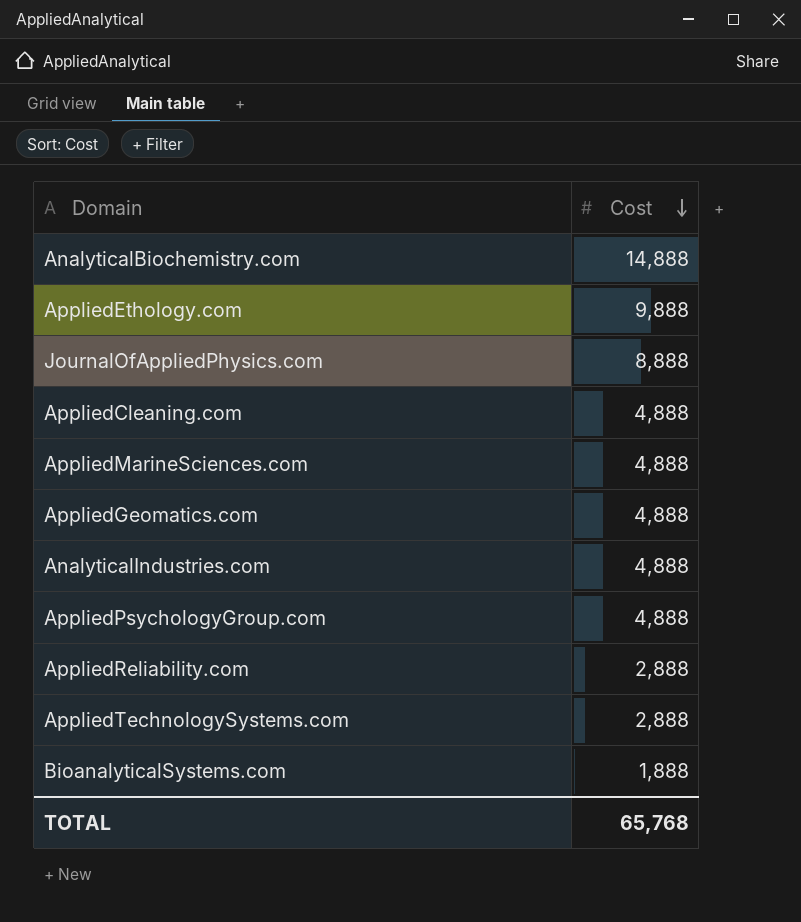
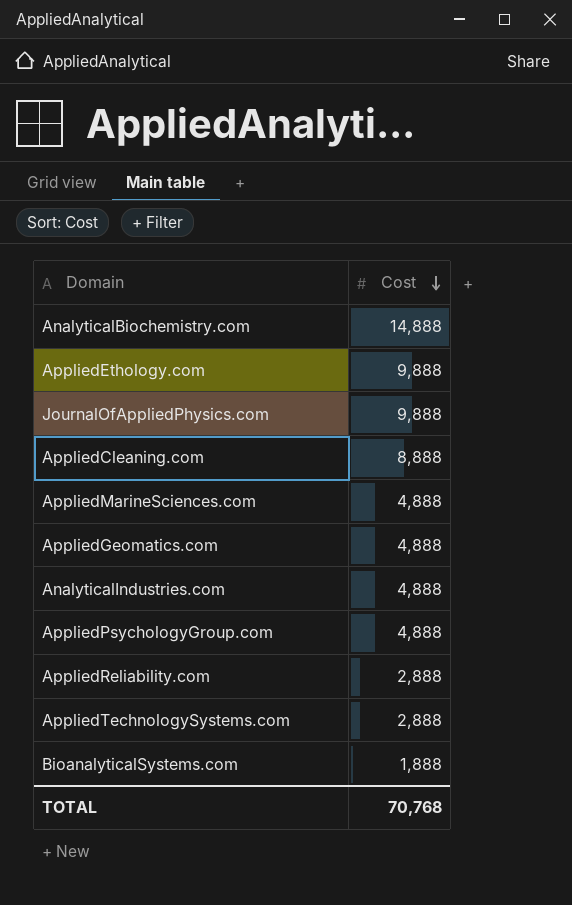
JournalOfAppliedPhysics.com | Cost: 8,888 -> 9,888
AppliedCleaning.com | Cost: 4,888 -> 8,888
TOTAL | Cost: 65,768 -> 70,768

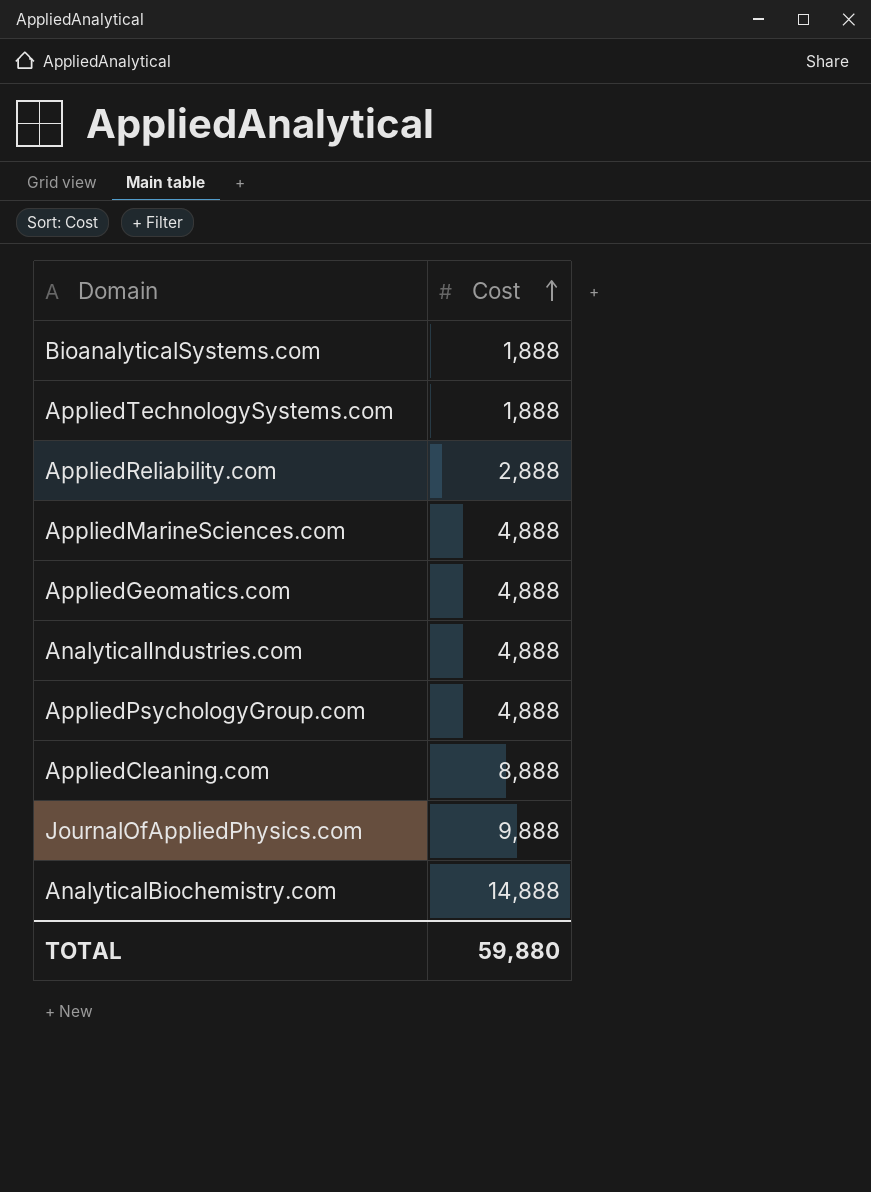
row order: Cost descending -> Cost ascending
row AppliedEthology.com: 9,888 -> none
AppliedTechnologySystems.com | Cost: 2,888 -> 1,888
TOTAL | Cost: 70,768 -> 59,880

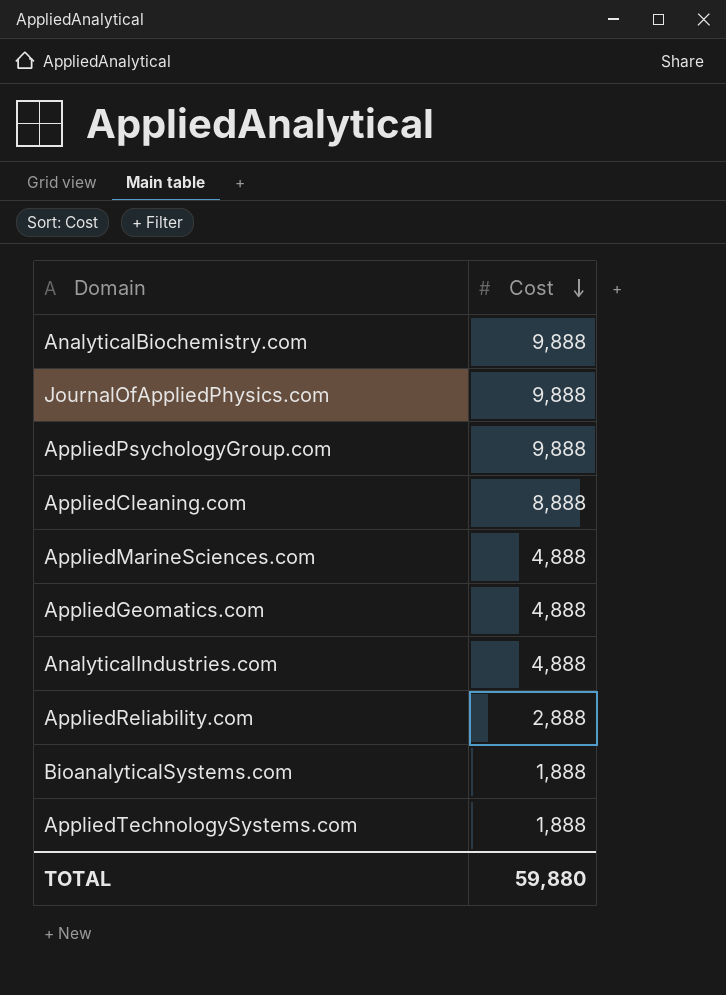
row order: Cost ascending -> Cost descending
AnalyticalBiochemistry.com | Cost: 14,888 -> 9,888
AppliedPsychologyGroup.com | Cost: 4,888 -> 9,888

